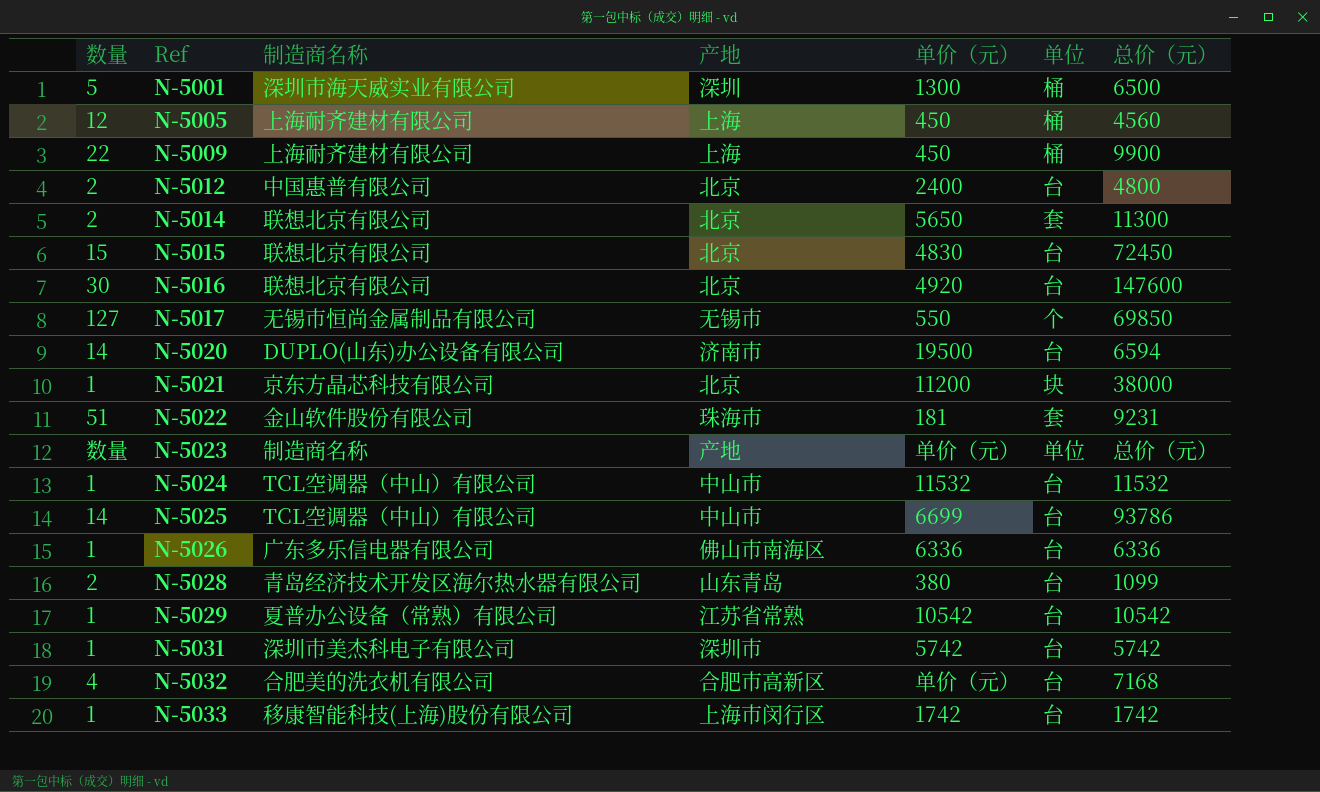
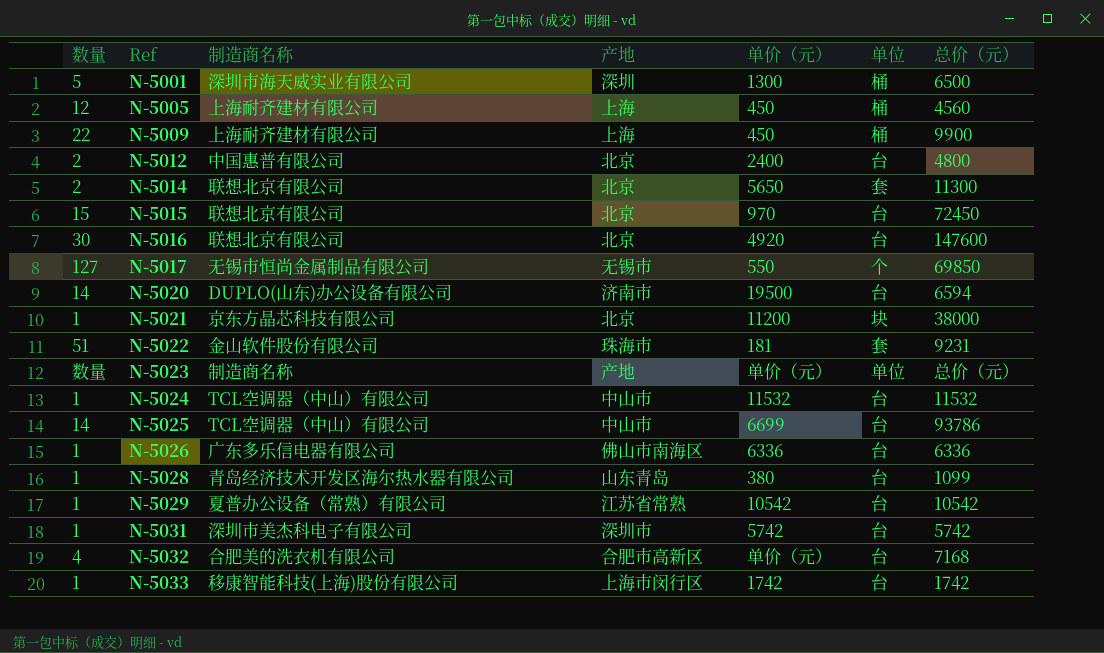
N-5015 | 单价（元）: 4830 -> 970
N-5028 | 数量: 2 -> 1

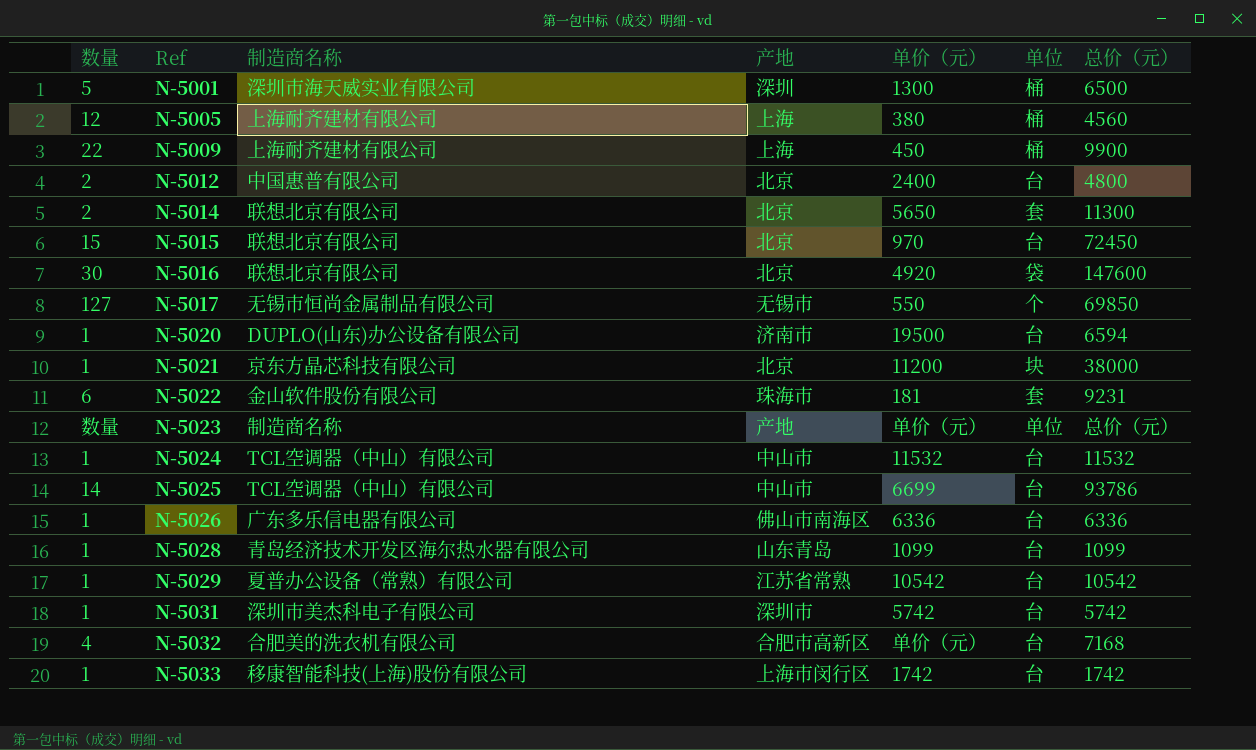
N-5005 | 单价（元）: 450 -> 380
N-5016 | 单位: 台 -> 袋
N-5020 | 数量: 14 -> 1
N-5022 | 数量: 51 -> 6
N-5028 | 单价（元）: 380 -> 1099

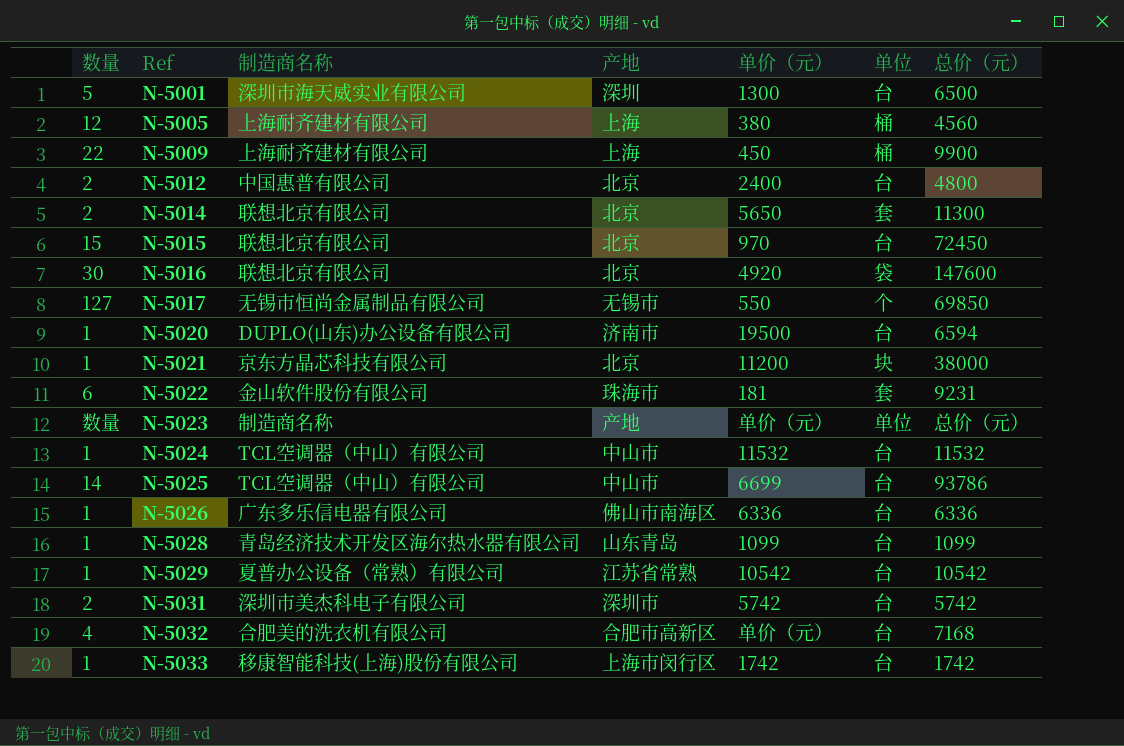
N-5001 | 单位: 桶 -> 台
N-5031 | 数量: 1 -> 2

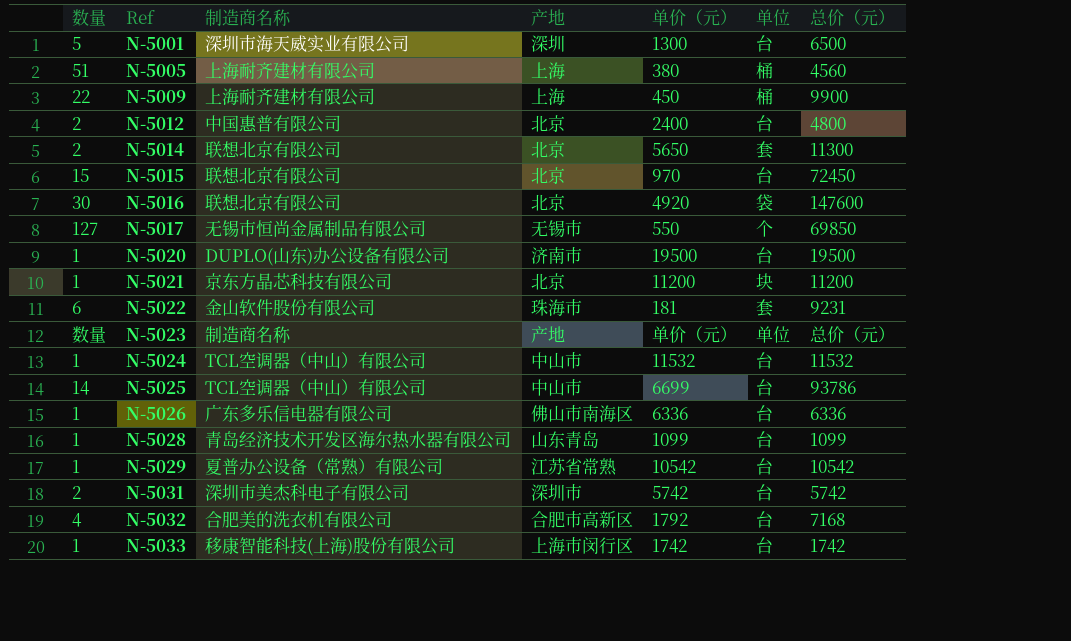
N-5005 | 数量: 12 -> 51
N-5020 | 总价（元）: 6594 -> 19500
N-5021 | 总价（元）: 38000 -> 11200
N-5032 | 单价（元）: 单价（元） -> 1792

